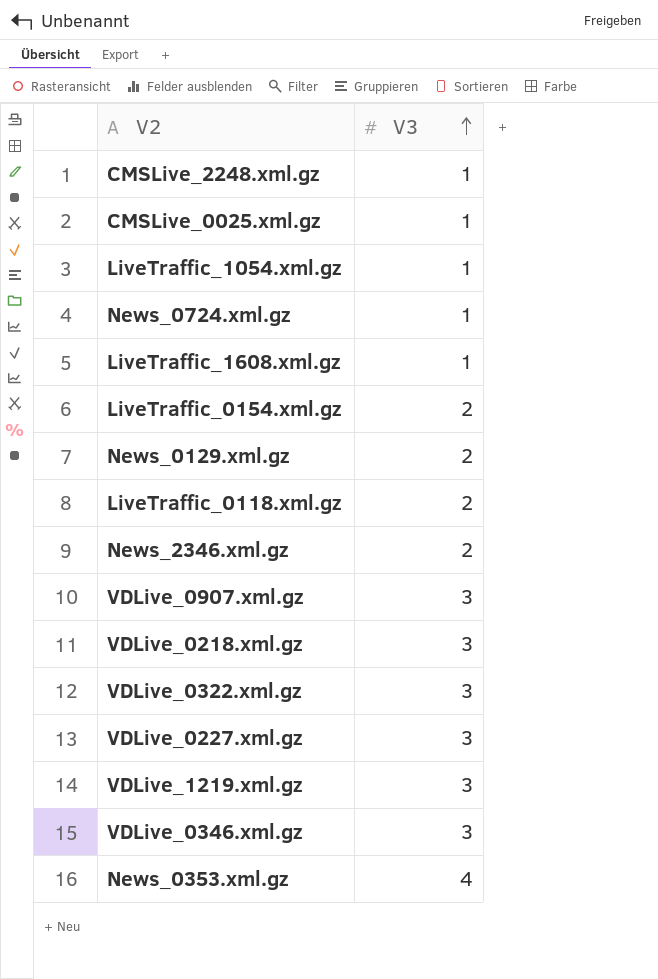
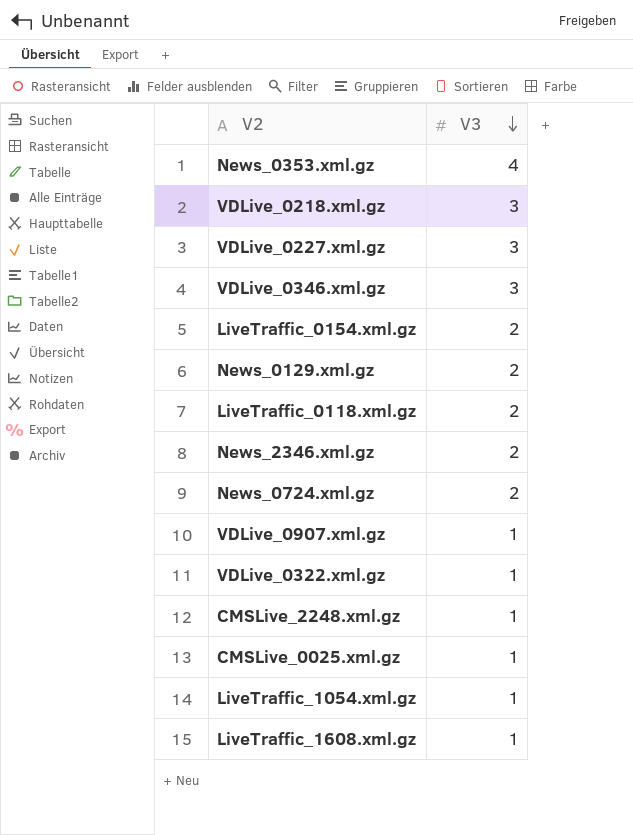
row order: V3 ascending -> V3 descending
row VDLive_1219.xml.gz: 3 -> none
News_0724.xml.gz | V3: 1 -> 2
VDLive_0907.xml.gz | V3: 3 -> 1
VDLive_0322.xml.gz | V3: 3 -> 1

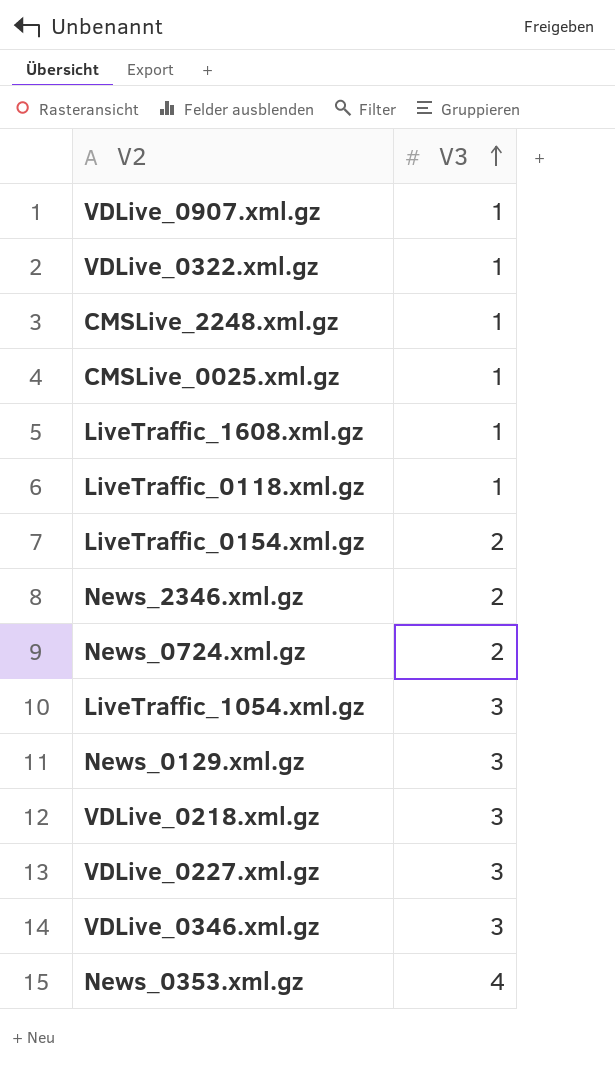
row order: V3 descending -> V3 ascending
LiveTraffic_0118.xml.gz | V3: 2 -> 1
LiveTraffic_1054.xml.gz | V3: 1 -> 3
News_0129.xml.gz | V3: 2 -> 3

